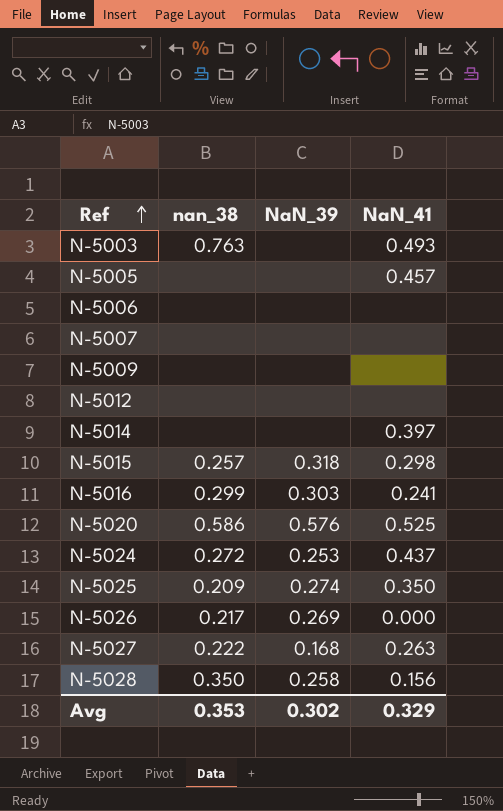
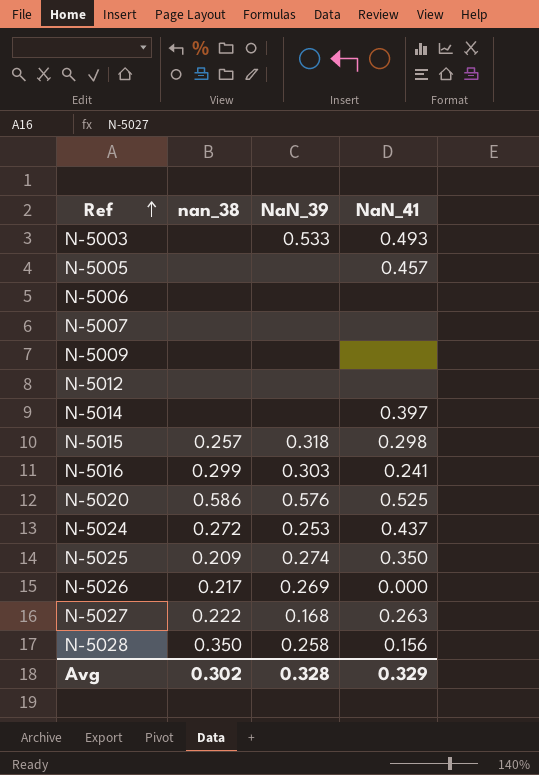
N-5003 | nan_38: 0.763 -> none
N-5003 | NaN_39: none -> 0.533
Avg | nan_38: 0.353 -> 0.302
Avg | NaN_39: 0.302 -> 0.328

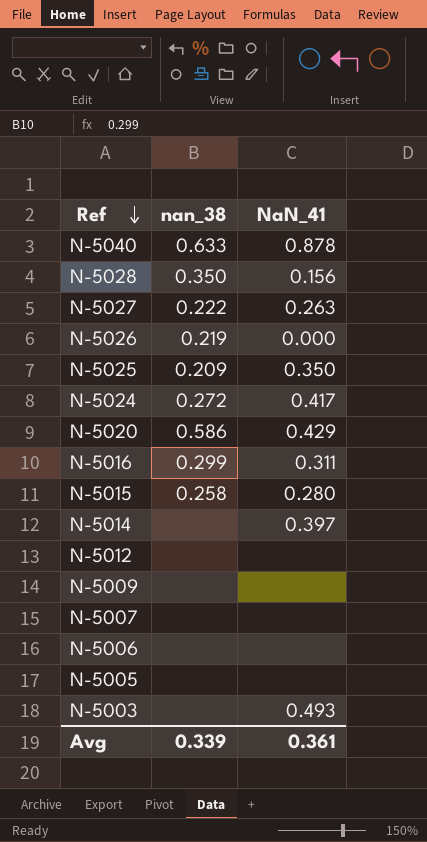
row order: Ref ascending -> Ref descending
column NaN_39 | position: 3 -> none
row N-5040: none -> 0.633 | 0.878
N-5026 | nan_38: 0.217 -> 0.219
N-5024 | NaN_41: 0.437 -> 0.417
N-5020 | NaN_41: 0.525 -> 0.429
N-5016 | NaN_41: 0.241 -> 0.311
N-5015 | nan_38: 0.257 -> 0.258
N-5015 | NaN_41: 0.298 -> 0.280
N-5005 | NaN_41: 0.457 -> none
Avg | nan_38: 0.302 -> 0.339
Avg | NaN_41: 0.329 -> 0.361

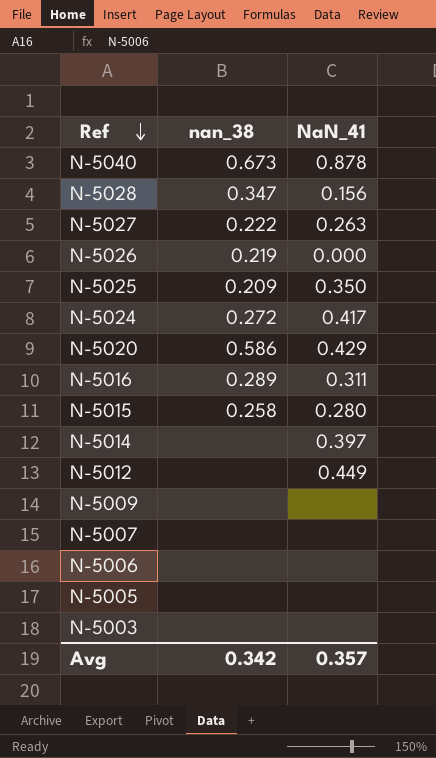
N-5040 | nan_38: 0.633 -> 0.673
N-5028 | nan_38: 0.350 -> 0.347
N-5016 | nan_38: 0.299 -> 0.289
N-5012 | NaN_41: none -> 0.449
N-5003 | NaN_41: 0.493 -> none
Avg | nan_38: 0.339 -> 0.342
Avg | NaN_41: 0.361 -> 0.357

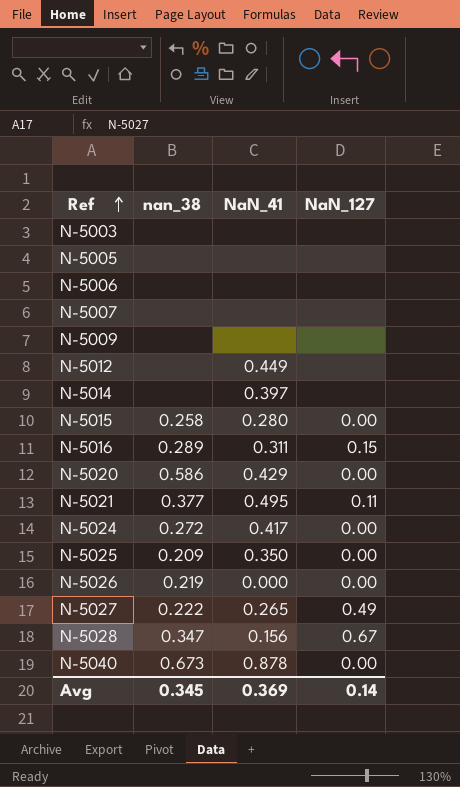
row order: Ref descending -> Ref ascending
column NaN_127 | position: none -> 4
row N-5021: none -> 0.377 | 0.495 | 0.11
N-5027 | NaN_41: 0.263 -> 0.265
Avg | nan_38: 0.342 -> 0.345
Avg | NaN_41: 0.357 -> 0.369

